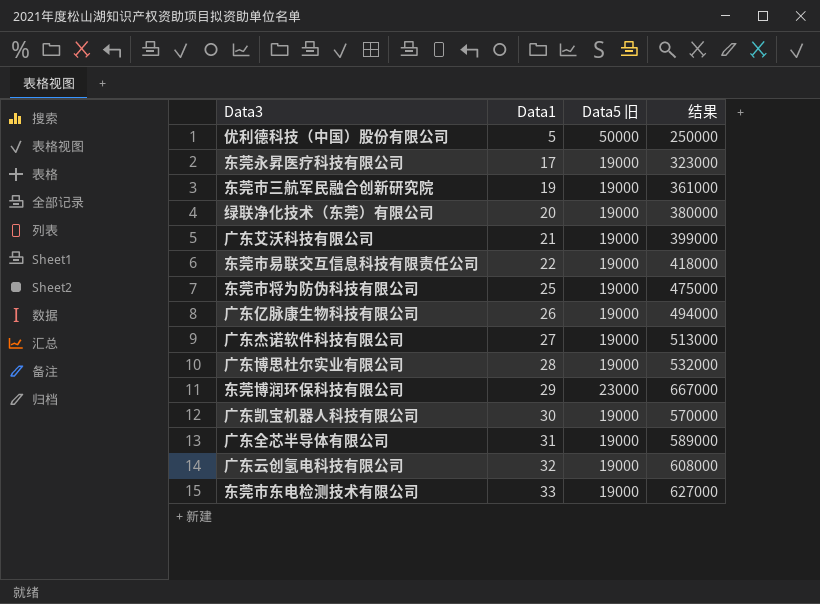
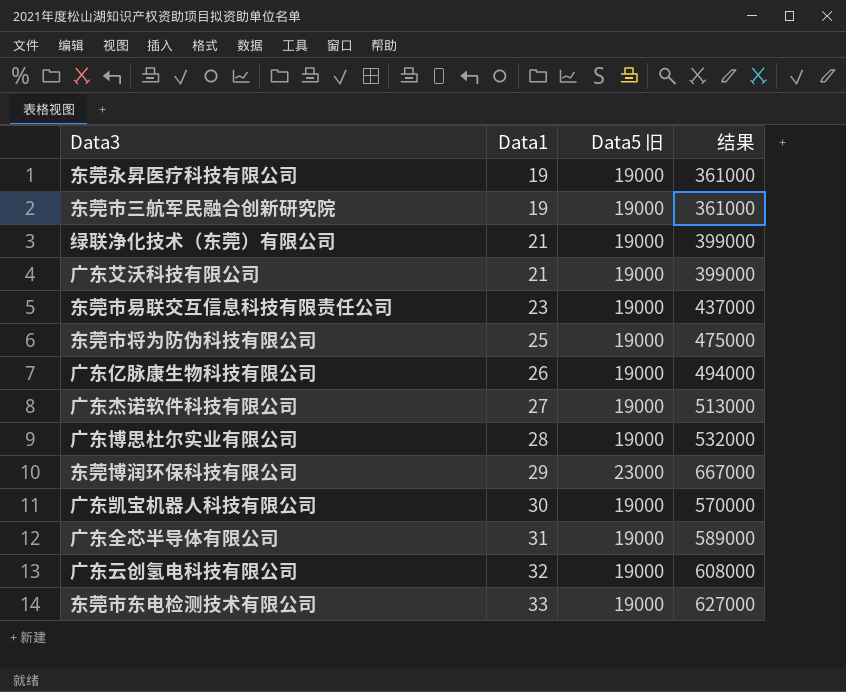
row 优利德科技（中国）股份有限公司: 5 | 50000 | 250000 -> none
东莞永昇医疗科技有限公司 | Data1: 17 -> 19
东莞永昇医疗科技有限公司 | 结果: 323000 -> 361000
绿联净化技术（东莞）有限公司 | Data1: 20 -> 21
绿联净化技术（东莞）有限公司 | 结果: 380000 -> 399000
东莞市易联交互信息科技有限责任公司 | Data1: 22 -> 23
东莞市易联交互信息科技有限责任公司 | 结果: 418000 -> 437000

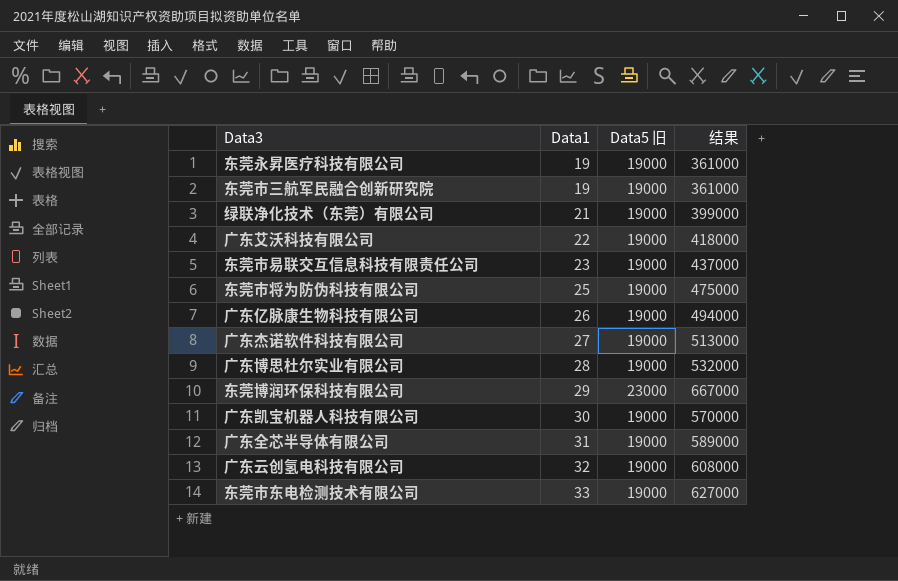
广东艾沃科技有限公司 | Data1: 21 -> 22
广东艾沃科技有限公司 | 结果: 399000 -> 418000

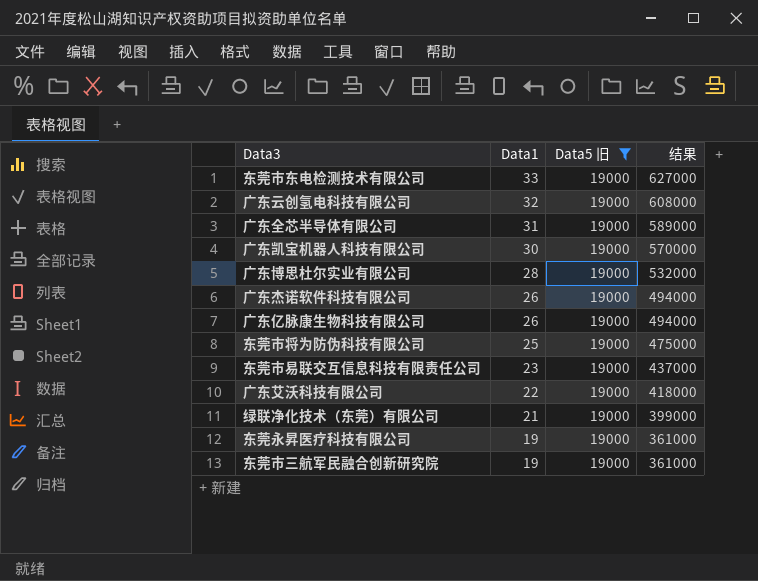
filter: none -> Data5 旧 = 19000
row order: Data1 ascending -> Data1 descending
广东杰诺软件科技有限公司 | Data1: 27 -> 26
广东杰诺软件科技有限公司 | 结果: 513000 -> 494000

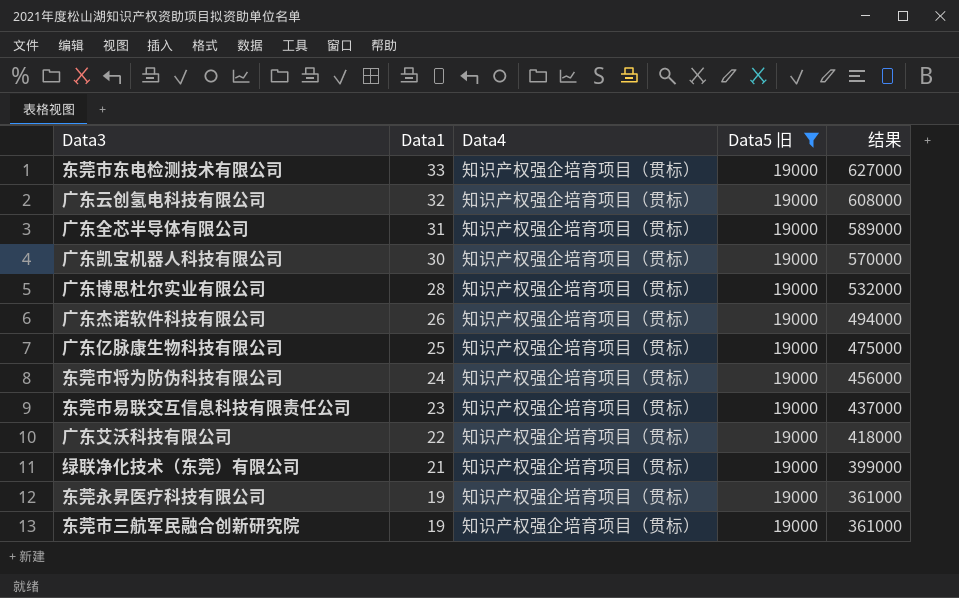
column Data4 | position: none -> 3
广东亿脉康生物科技有限公司 | Data1: 26 -> 25
广东亿脉康生物科技有限公司 | 结果: 494000 -> 475000
东莞市将为防伪科技有限公司 | Data1: 25 -> 24
东莞市将为防伪科技有限公司 | 结果: 475000 -> 456000

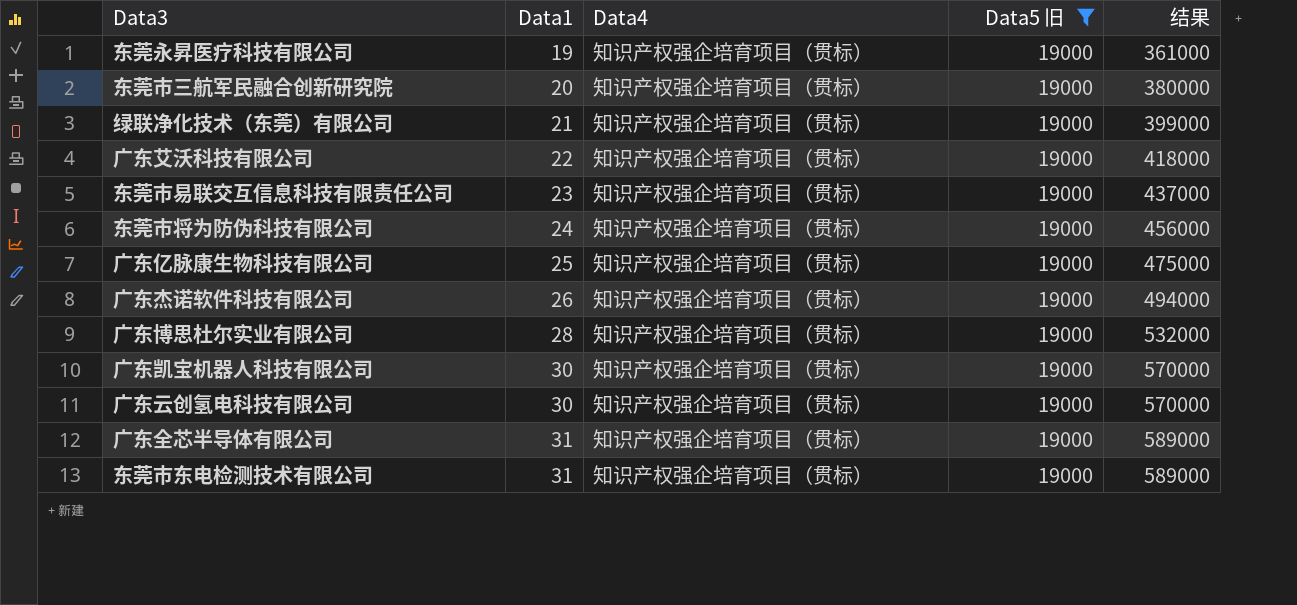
row order: Data1 descending -> Data1 ascending
东莞市三航军民融合创新研究院 | Data1: 19 -> 20
东莞市三航军民融合创新研究院 | 结果: 361000 -> 380000
广东云创氢电科技有限公司 | Data1: 32 -> 30
广东云创氢电科技有限公司 | 结果: 608000 -> 570000
东莞市东电检测技术有限公司 | Data1: 33 -> 31
东莞市东电检测技术有限公司 | 结果: 627000 -> 589000

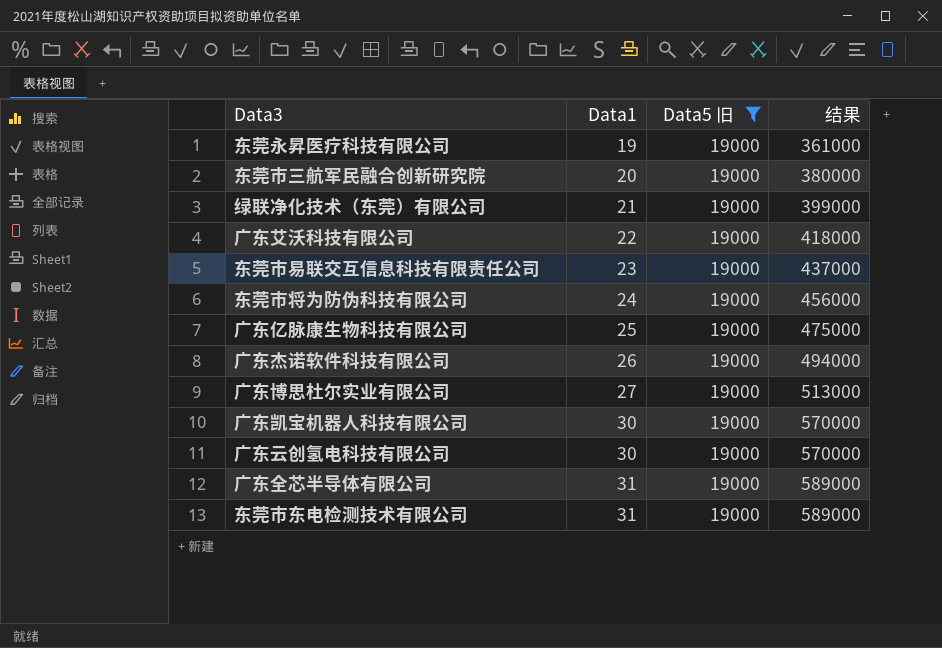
column Data4 | position: 3 -> none
广东博思杜尔实业有限公司 | Data1: 28 -> 27
广东博思杜尔实业有限公司 | 结果: 532000 -> 513000

